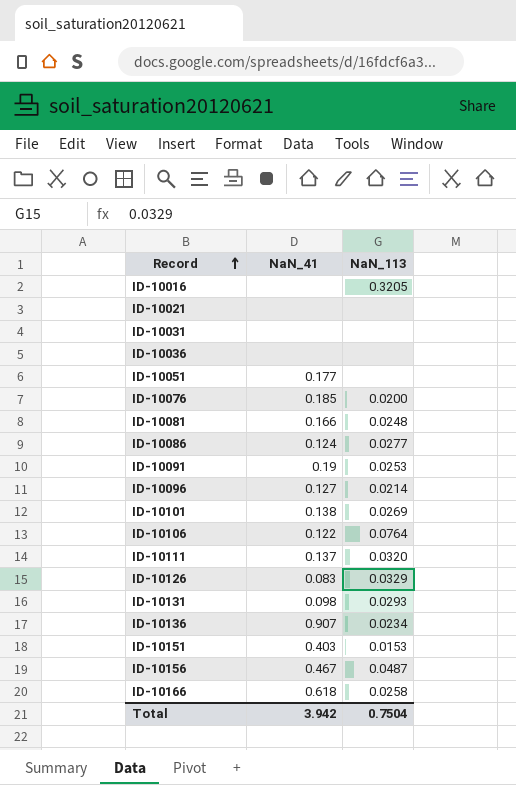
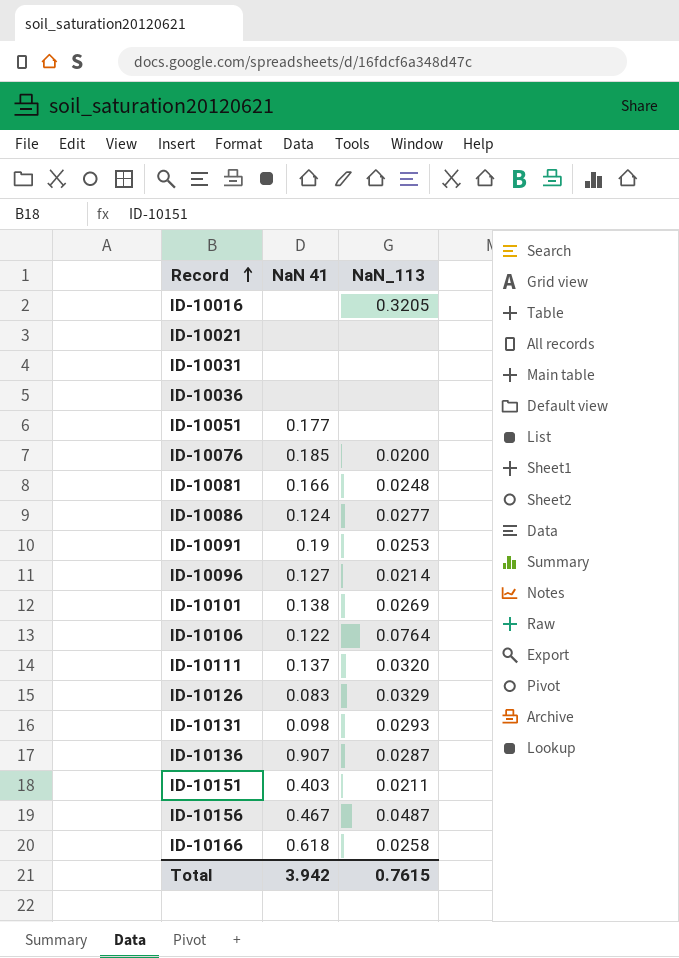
column name: NaN_41 -> NaN 41
ID-10136 | NaN_113: 0.0234 -> 0.0287
ID-10151 | NaN_113: 0.0153 -> 0.0211
Total | NaN_113: 0.7504 -> 0.7615

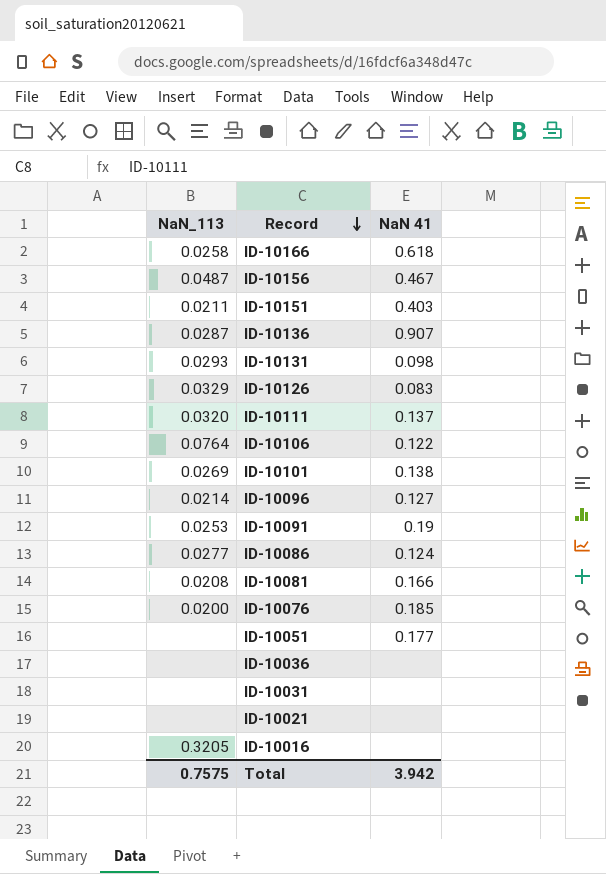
row order: Record ascending -> Record descending
column NaN_113 | position: 3 -> 1
ID-10081 | NaN_113: 0.0248 -> 0.0208
Total | NaN_113: 0.7615 -> 0.7575

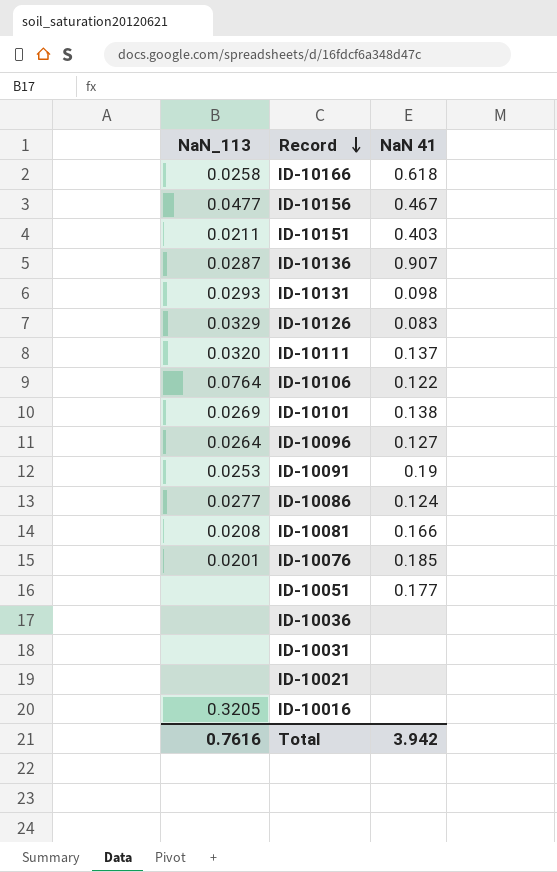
ID-10156 | NaN_113: 0.0487 -> 0.0477
ID-10096 | NaN_113: 0.0214 -> 0.0264
ID-10076 | NaN_113: 0.0200 -> 0.0201
Total | NaN_113: 0.7575 -> 0.7616

